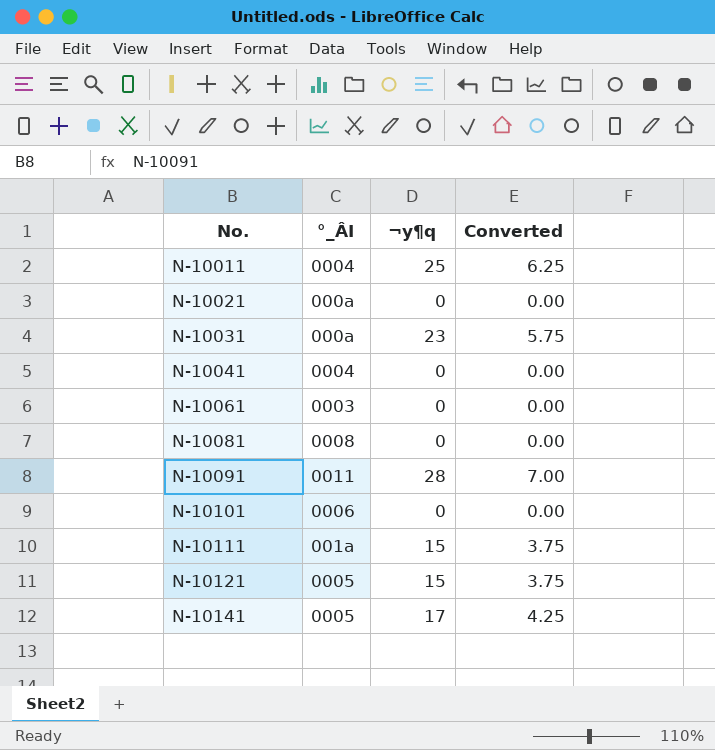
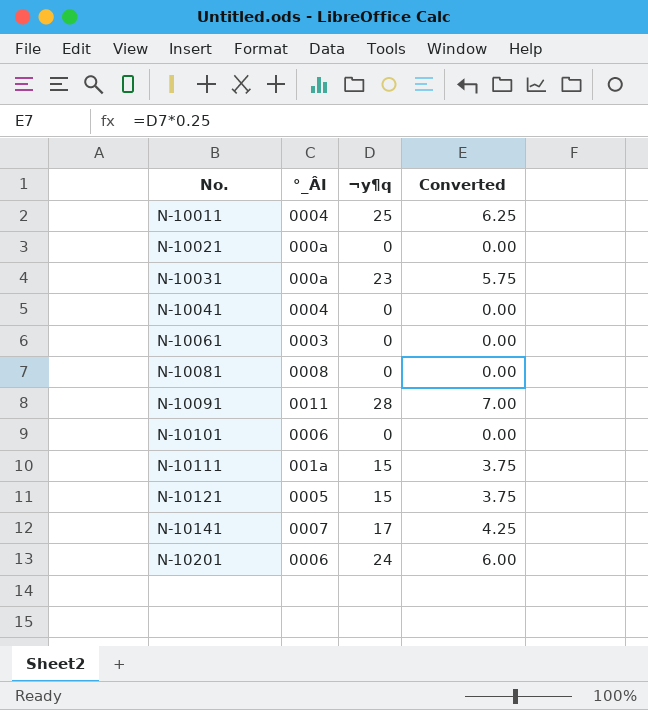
N-10141 | °_ÂI: 0005 -> 0007
row N-10201: none -> 0006 | 24 | 6.00

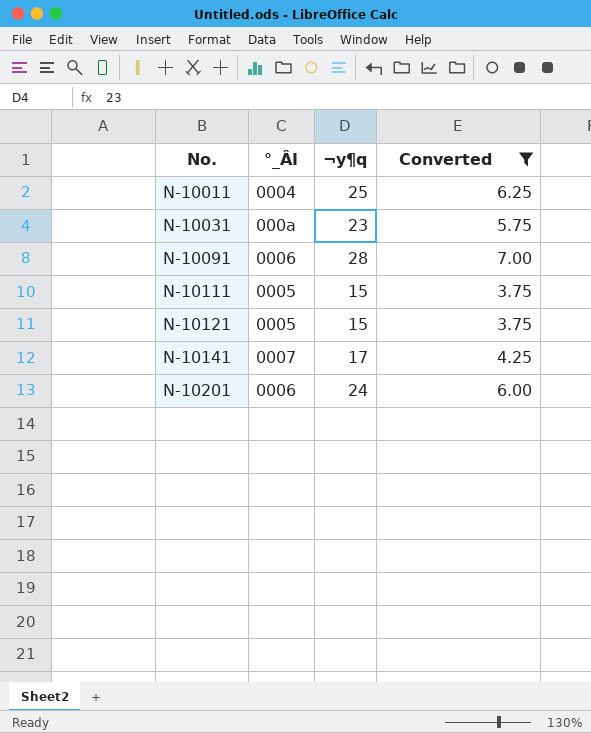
filter: none -> Converted != 0.00
N-10091 | °_ÂI: 0011 -> 0006
N-10111 | °_ÂI: 001a -> 0005

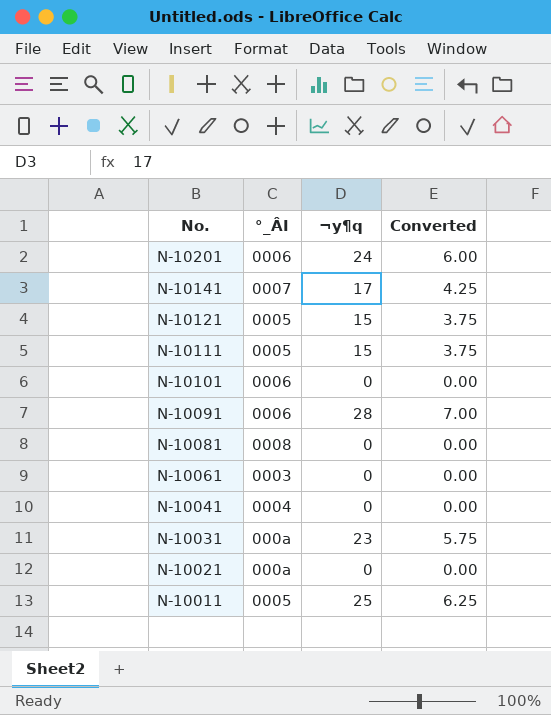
filter: Converted != 0.00 -> none
row order: No. ascending -> No. descending
N-10011 | °_ÂI: 0004 -> 0005

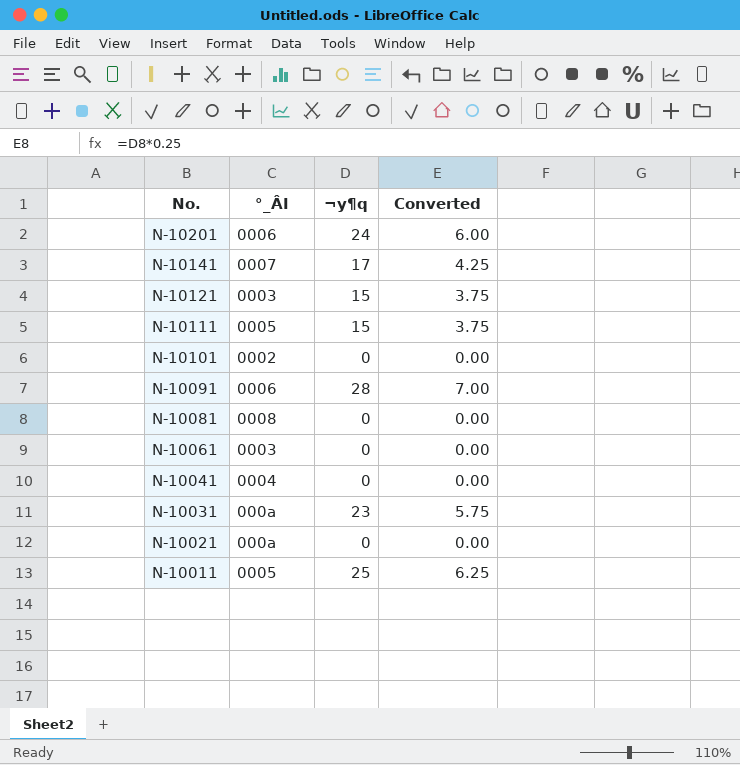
N-10121 | °_ÂI: 0005 -> 0003
N-10101 | °_ÂI: 0006 -> 0002

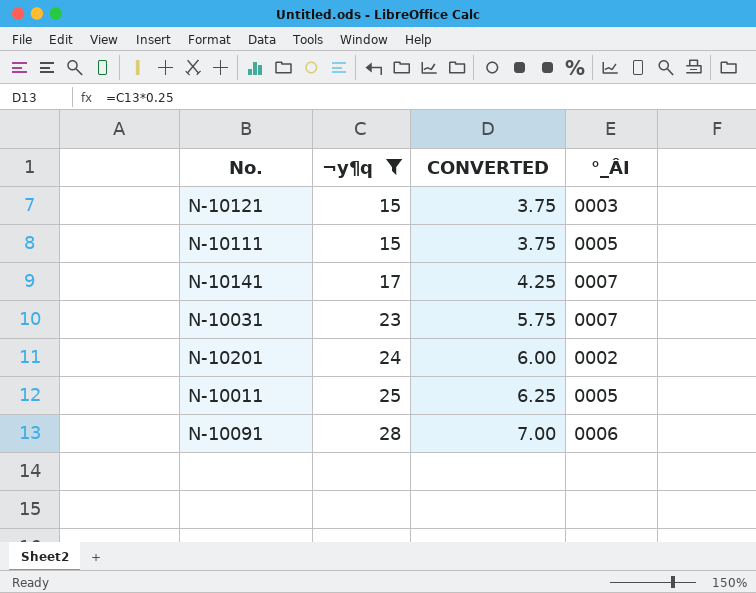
filter: none -> ¬y¶q != 0
row order: No. descending -> ¬y¶q ascending
column name: Converted -> CONVERTED
column °_ÂI | position: 2 -> 4
N-10031 | °_ÂI: 000a -> 0007
N-10201 | °_ÂI: 0006 -> 0002

